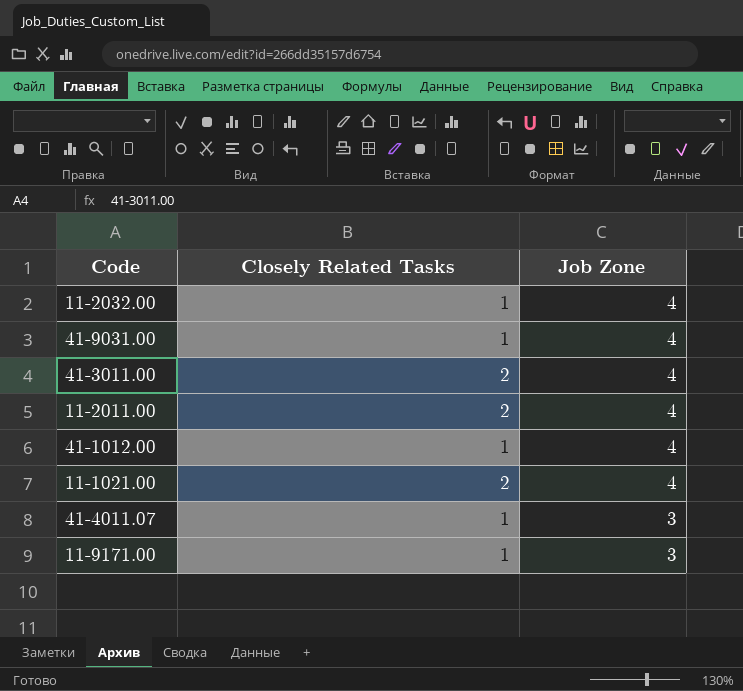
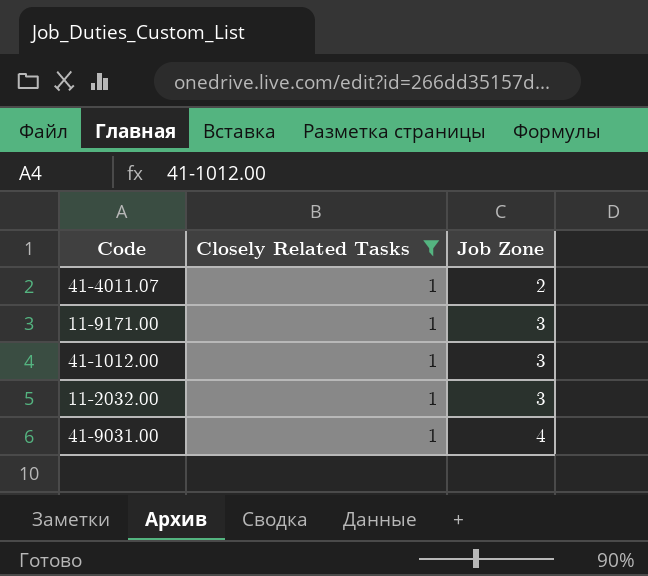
filter: none -> Closely Related Tasks = 1
row order: Job Zone descending -> Job Zone ascending
41-4011.07 | Job Zone: 3 -> 2
41-1012.00 | Job Zone: 4 -> 3
11-2032.00 | Job Zone: 4 -> 3

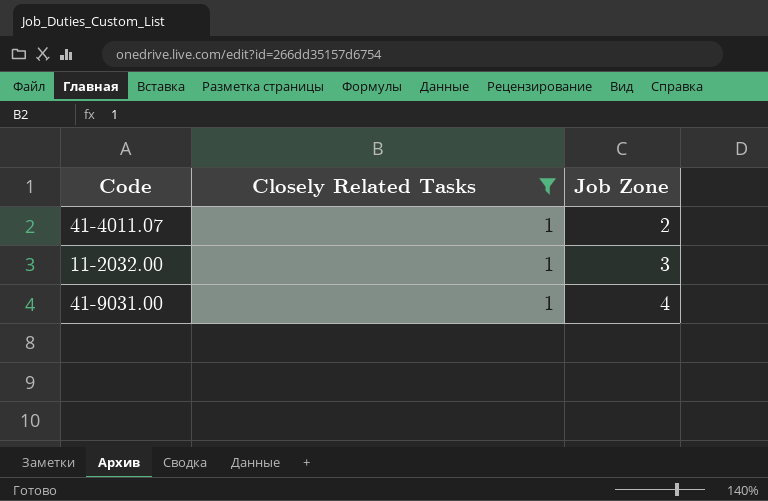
row 11-9171.00: 1 | 3 -> none
row 41-1012.00: 1 | 3 -> none

